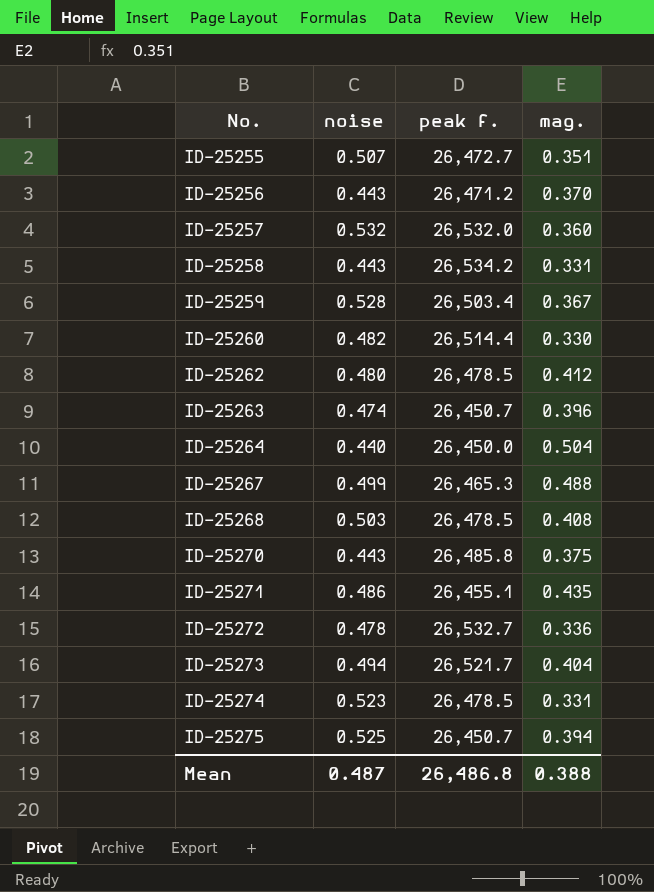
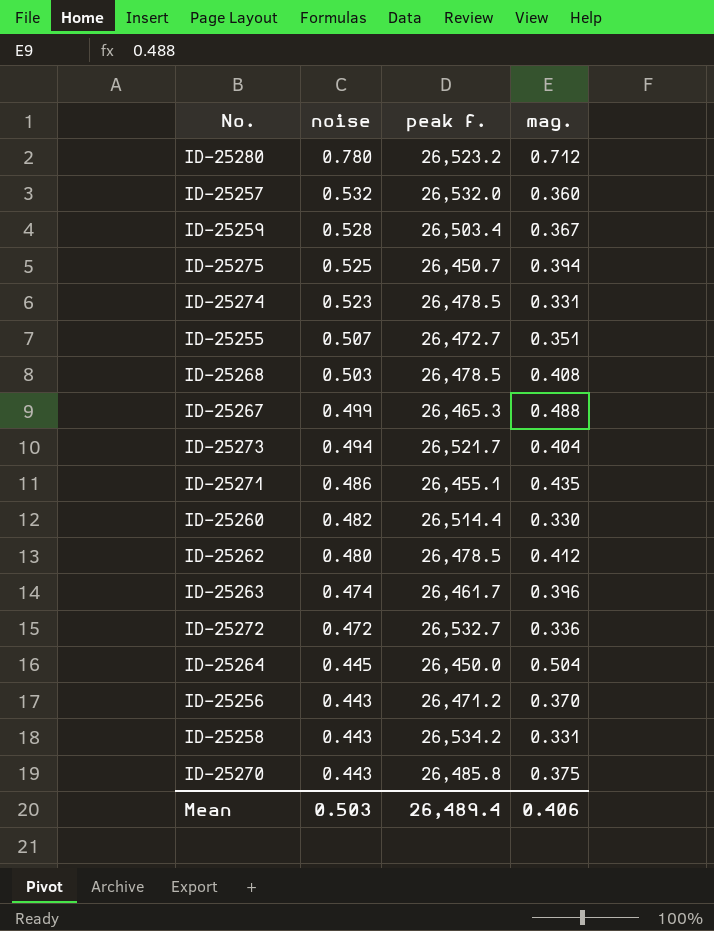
row order: No. ascending -> noise descending
row ID-25280: none -> 0.780 | 26,523.2 | 0.712
ID-25263 | peak f.: 26,450.7 -> 26,461.7
ID-25272 | noise: 0.478 -> 0.472
ID-25264 | noise: 0.440 -> 0.445
Mean | noise: 0.487 -> 0.503
Mean | peak f.: 26,486.8 -> 26,489.4
Mean | mag.: 0.388 -> 0.406

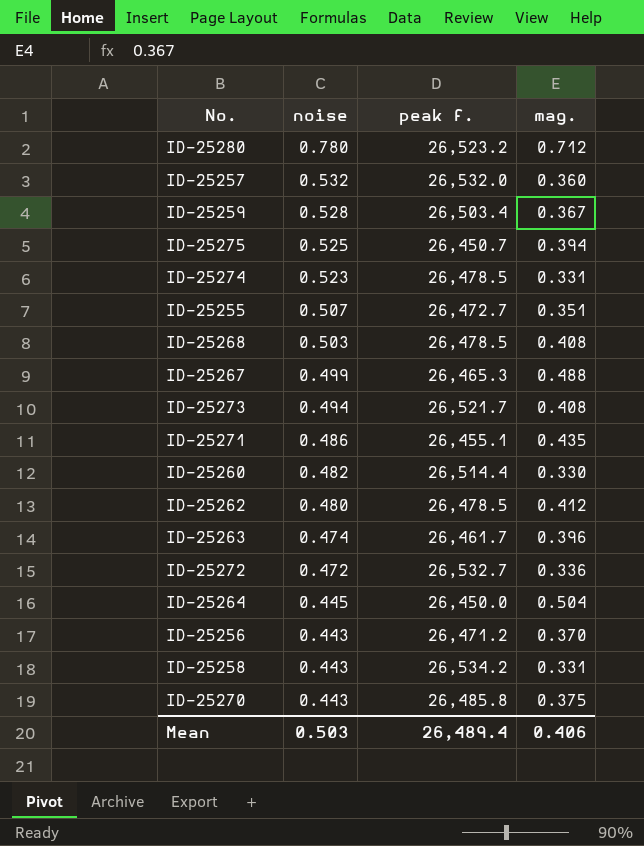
ID-25273 | mag.: 0.404 -> 0.408

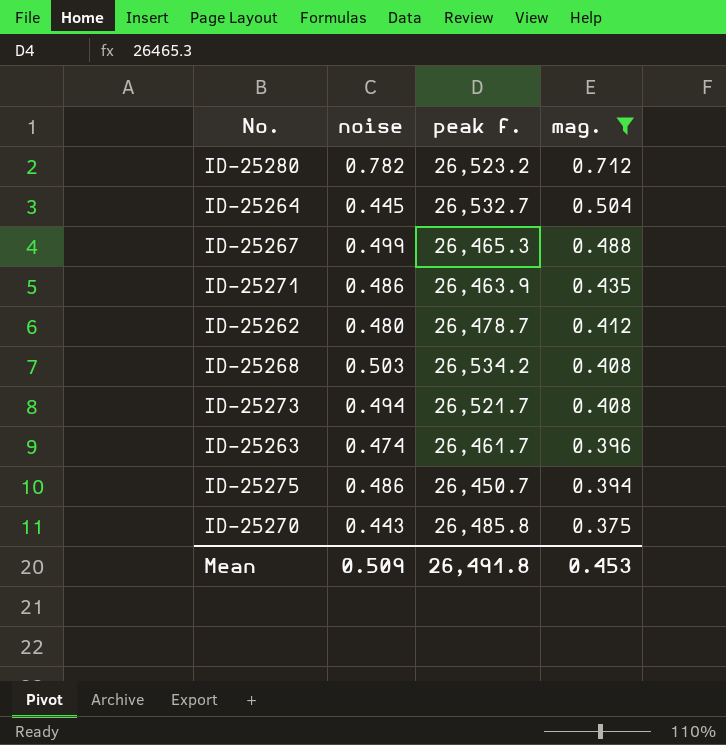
filter: none -> mag. >= 0.375
row order: noise descending -> mag. descending
ID-25280 | noise: 0.780 -> 0.782
ID-25264 | peak f.: 26,450.0 -> 26,532.7
ID-25271 | peak f.: 26,455.1 -> 26,463.9
ID-25262 | peak f.: 26,478.5 -> 26,478.7
ID-25268 | peak f.: 26,478.5 -> 26,534.2
ID-25275 | noise: 0.525 -> 0.486
Mean | noise: 0.503 -> 0.509
Mean | peak f.: 26,489.4 -> 26,491.8
Mean | mag.: 0.406 -> 0.453

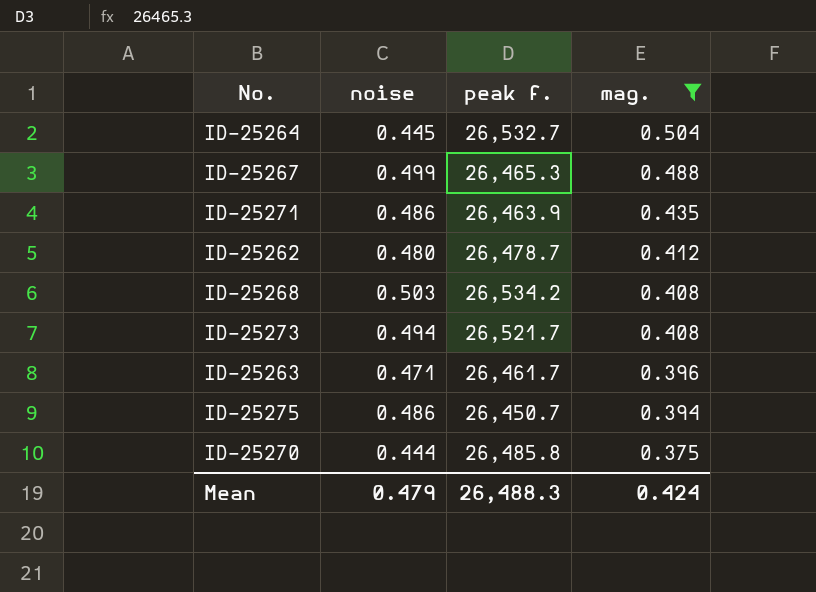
row ID-25280: 0.782 | 26,523.2 | 0.712 -> none
ID-25263 | noise: 0.474 -> 0.471
ID-25270 | noise: 0.443 -> 0.444
Mean | noise: 0.509 -> 0.479
Mean | peak f.: 26,491.8 -> 26,488.3
Mean | mag.: 0.453 -> 0.424

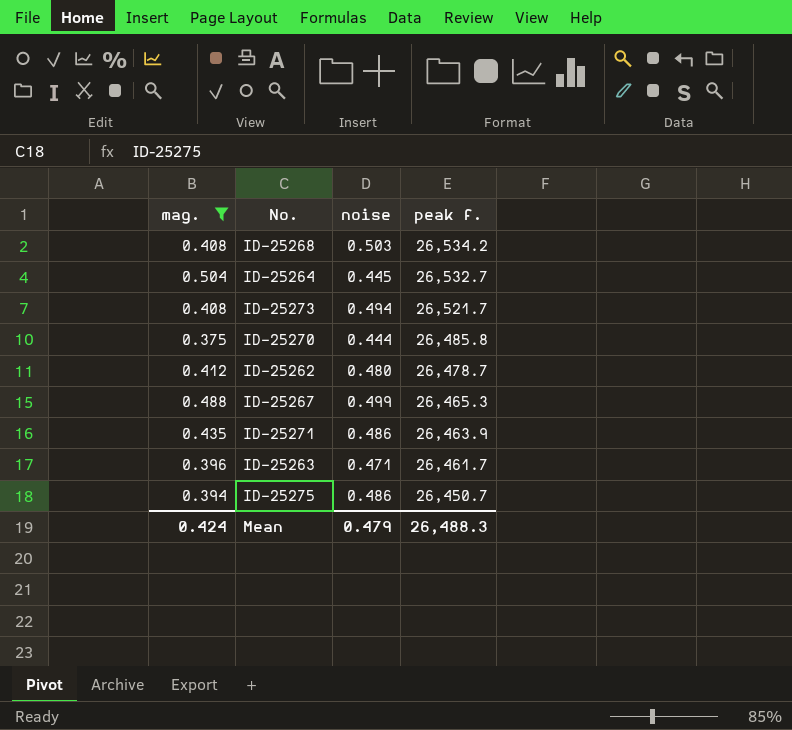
row order: mag. descending -> peak f. descending
column mag. | position: 4 -> 1

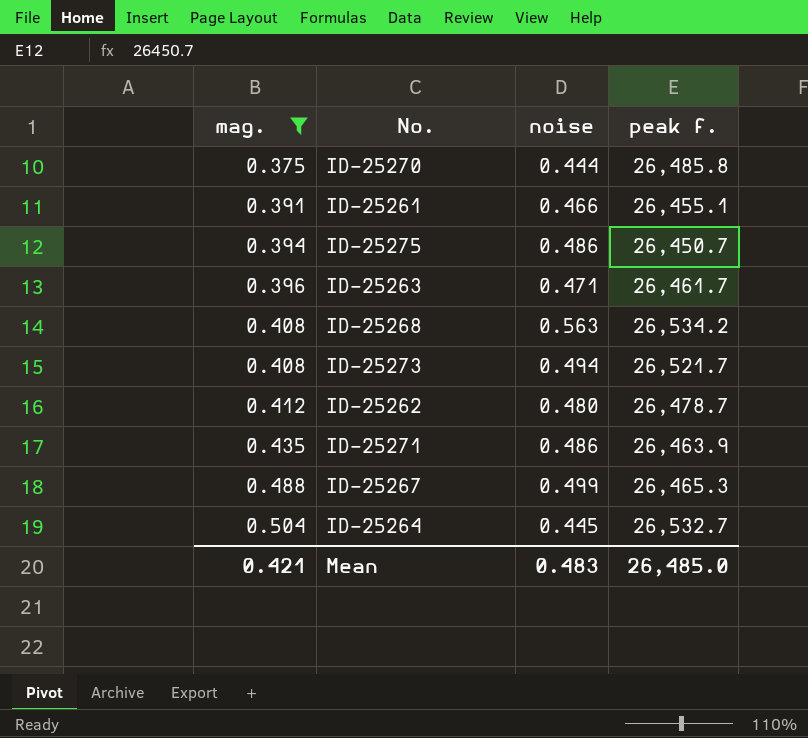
row order: peak f. descending -> mag. ascending
row ID-25261: none -> 0.391 | 0.466 | 26,455.1
ID-25268 | noise: 0.503 -> 0.563
Mean | mag.: 0.424 -> 0.421
Mean | noise: 0.479 -> 0.483
Mean | peak f.: 26,488.3 -> 26,485.0

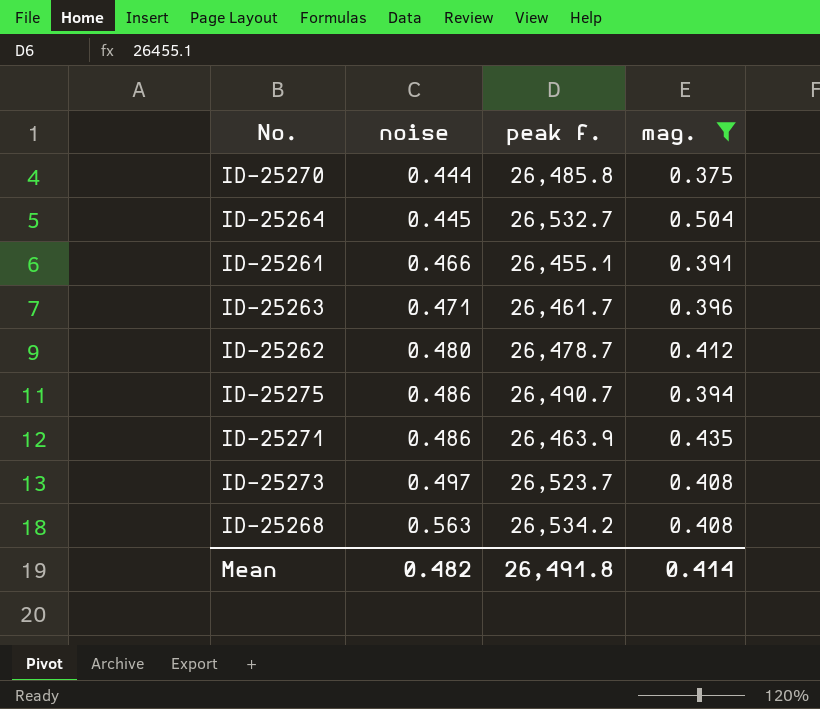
row order: mag. ascending -> noise ascending
column mag. | position: 1 -> 4
row ID-25267: 0.488 | 0.499 | 26,465.3 -> none
ID-25275 | peak f.: 26,450.7 -> 26,490.7
ID-25273 | noise: 0.494 -> 0.497
ID-25273 | peak f.: 26,521.7 -> 26,523.7
Mean | noise: 0.483 -> 0.482
Mean | peak f.: 26,485.0 -> 26,491.8
Mean | mag.: 0.421 -> 0.414

